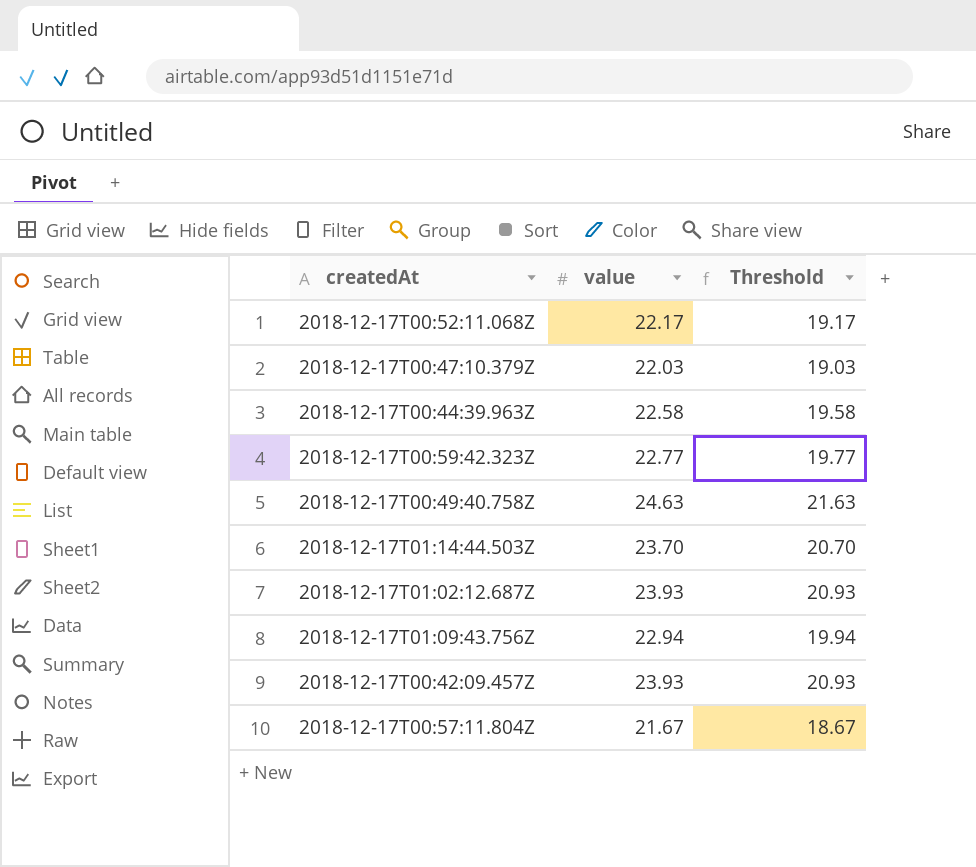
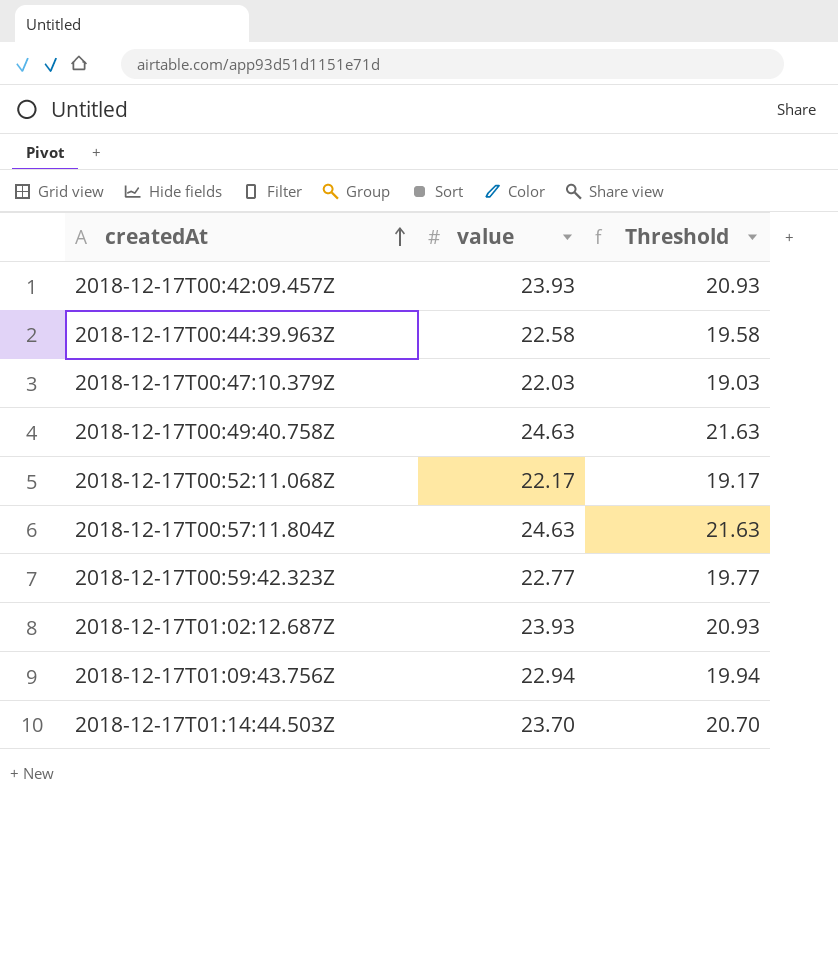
row order: none -> createdAt ascending
2018-12-17T00:57:11.804Z | value: 21.67 -> 24.63
2018-12-17T00:57:11.804Z | Threshold: 18.67 -> 21.63

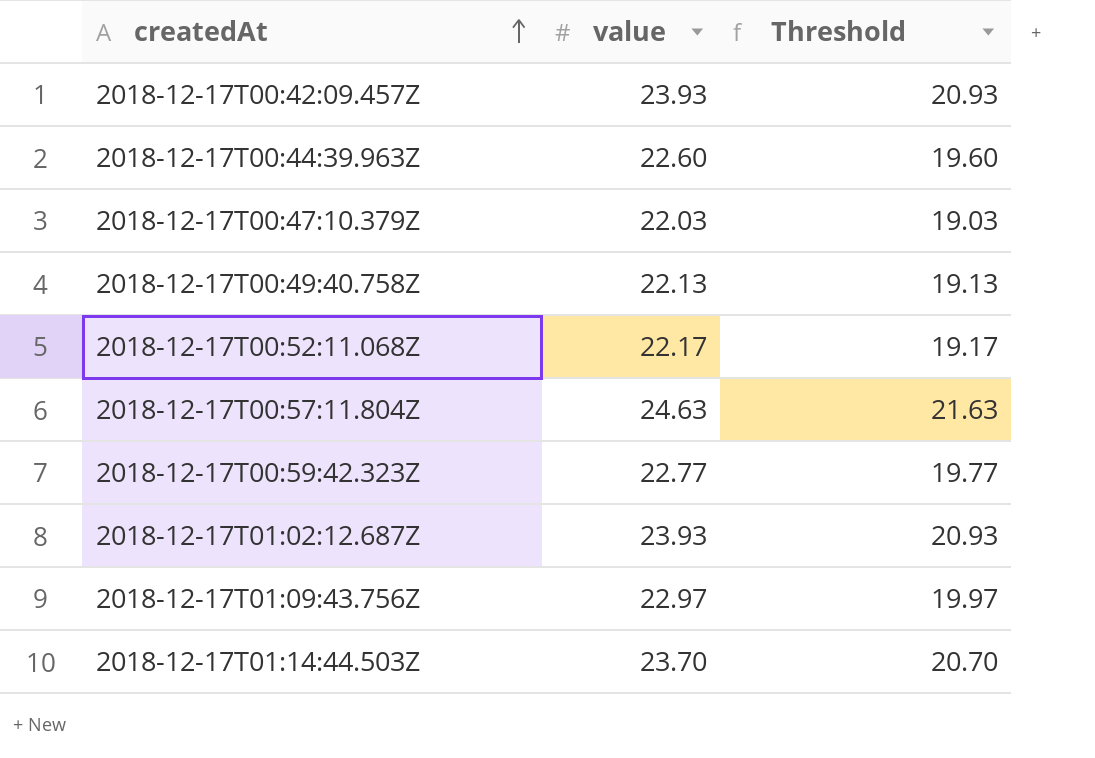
2018-12-17T00:44:39.963Z | value: 22.58 -> 22.60
2018-12-17T00:44:39.963Z | Threshold: 19.58 -> 19.60
2018-12-17T00:49:40.758Z | value: 24.63 -> 22.13
2018-12-17T00:49:40.758Z | Threshold: 21.63 -> 19.13
2018-12-17T01:09:43.756Z | value: 22.94 -> 22.97
2018-12-17T01:09:43.756Z | Threshold: 19.94 -> 19.97

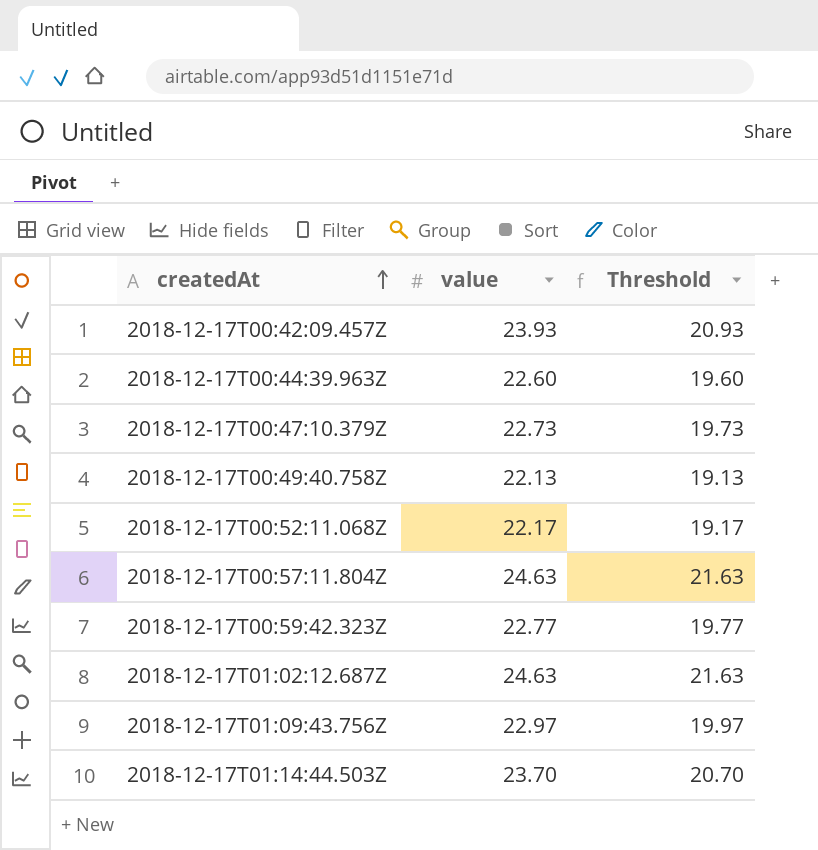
2018-12-17T00:47:10.379Z | value: 22.03 -> 22.73
2018-12-17T00:47:10.379Z | Threshold: 19.03 -> 19.73
2018-12-17T01:02:12.687Z | value: 23.93 -> 24.63
2018-12-17T01:02:12.687Z | Threshold: 20.93 -> 21.63

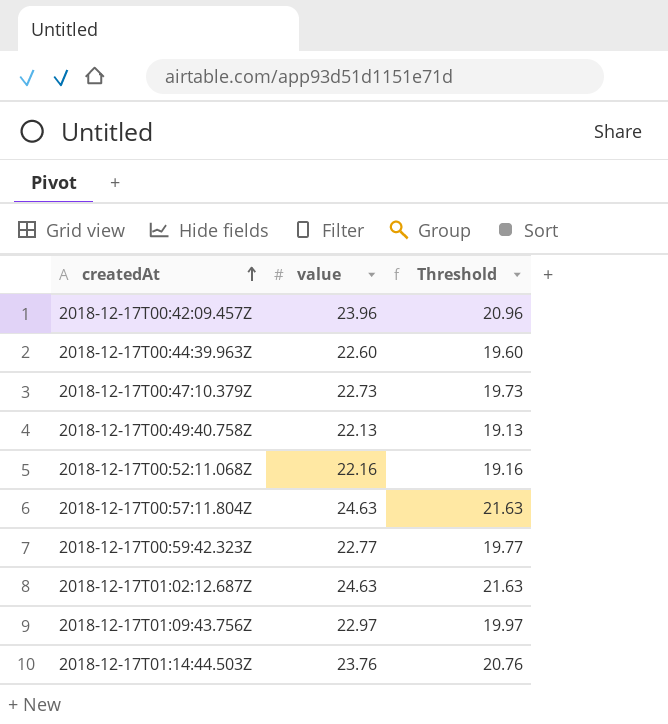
2018-12-17T00:42:09.457Z | value: 23.93 -> 23.96
2018-12-17T00:42:09.457Z | Threshold: 20.93 -> 20.96
2018-12-17T00:52:11.068Z | value: 22.17 -> 22.16
2018-12-17T00:52:11.068Z | Threshold: 19.17 -> 19.16
2018-12-17T01:14:44.503Z | value: 23.70 -> 23.76
2018-12-17T01:14:44.503Z | Threshold: 20.70 -> 20.76

